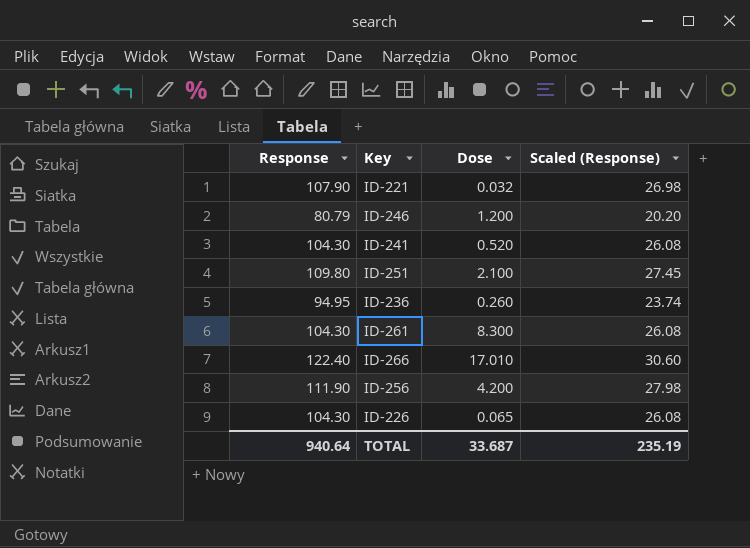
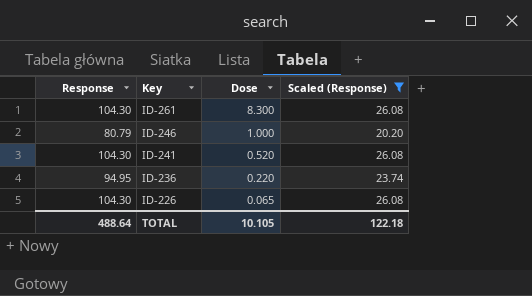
filter: none -> Scaled (Response) <= 26.08
row order: none -> Key descending
ID-246 | Dose: 1.200 -> 1.000
ID-236 | Dose: 0.260 -> 0.220
TOTAL | Response: 940.64 -> 488.64
TOTAL | Dose: 33.687 -> 10.105
TOTAL | Scaled (Response): 235.19 -> 122.18

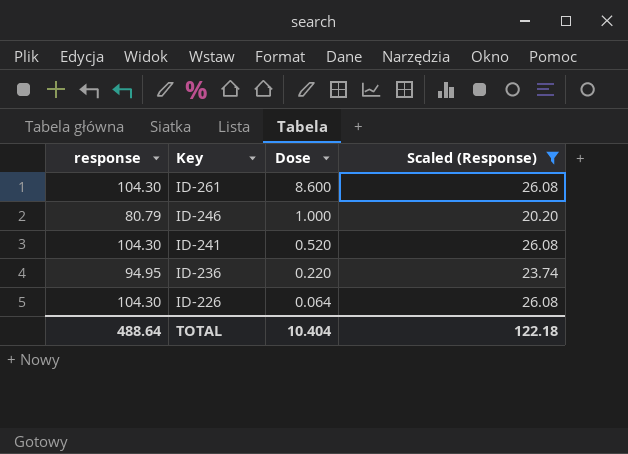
column name: Response -> response
ID-261 | Dose: 8.300 -> 8.600
ID-226 | Dose: 0.065 -> 0.064
TOTAL | Dose: 10.105 -> 10.404

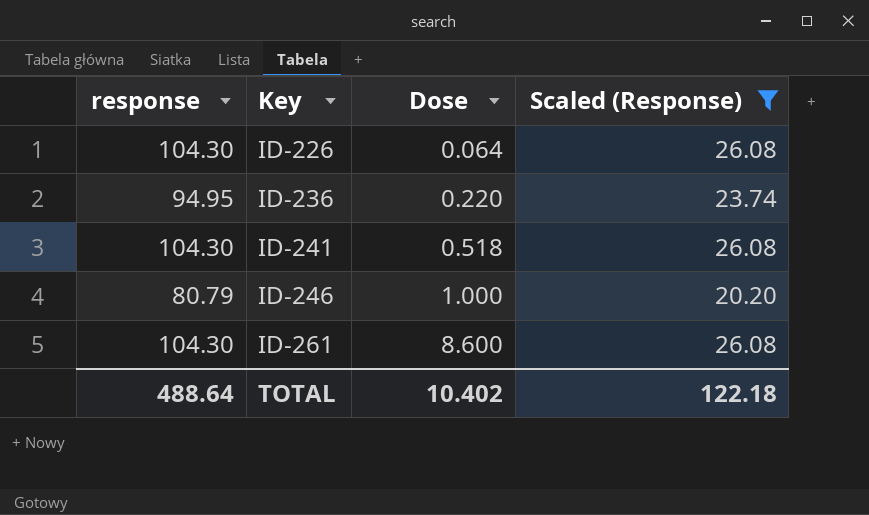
row order: Key descending -> Key ascending
ID-241 | Dose: 0.520 -> 0.518
TOTAL | Dose: 10.404 -> 10.402

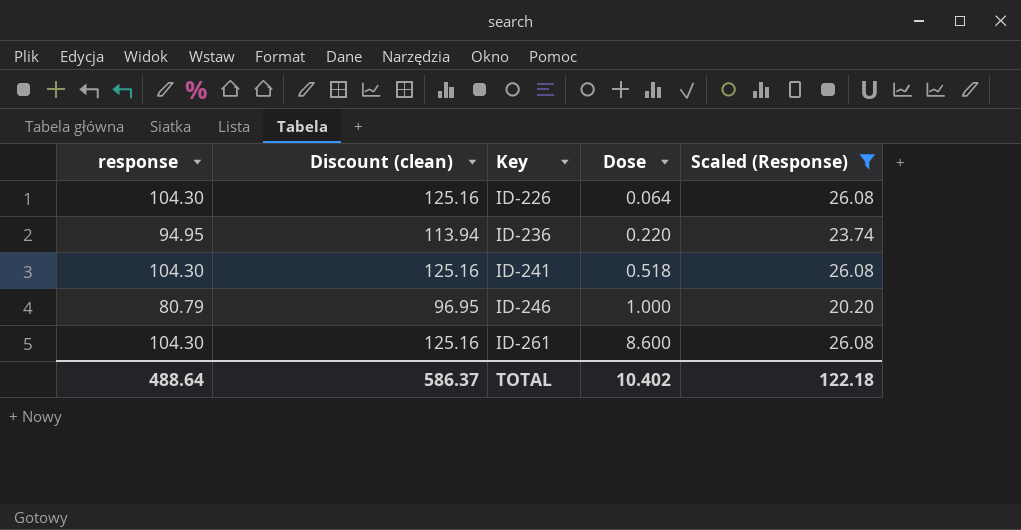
column Discount (clean) | formula: none -> [response] * 1.2

